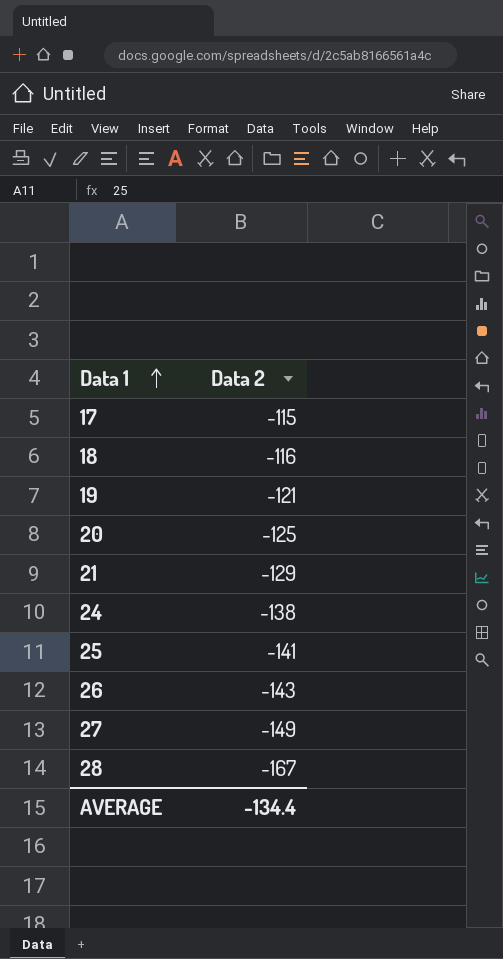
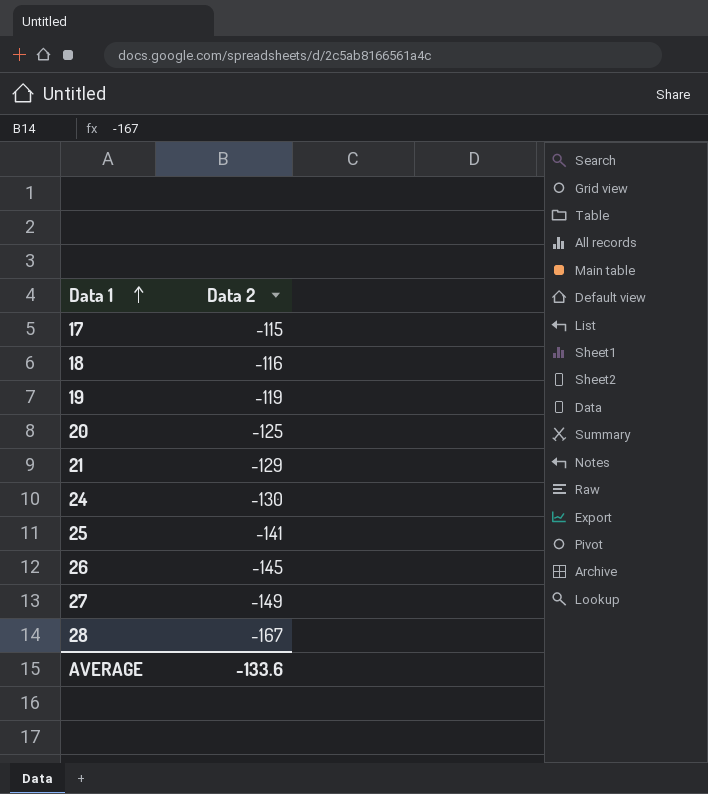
19 | Data 2: -121 -> -119
24 | Data 2: -138 -> -130
26 | Data 2: -143 -> -145
AVERAGE | Data 2: -134.4 -> -133.6

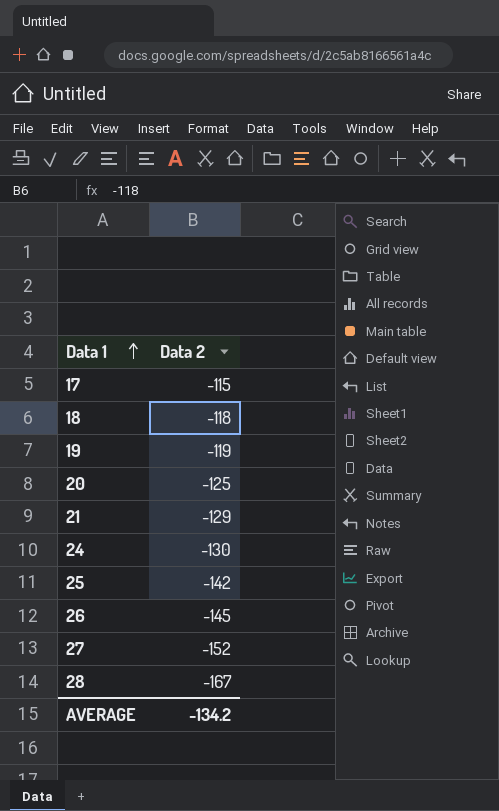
18 | Data 2: -116 -> -118
25 | Data 2: -141 -> -142
27 | Data 2: -149 -> -152
AVERAGE | Data 2: -133.6 -> -134.2

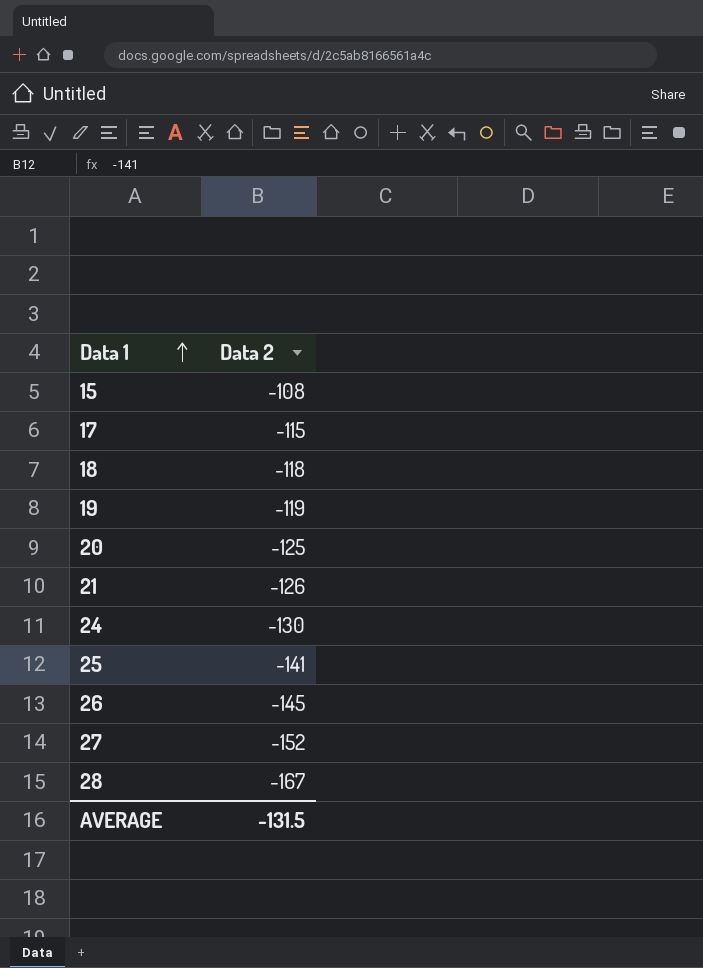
row 15: none -> -108
21 | Data 2: -129 -> -126
25 | Data 2: -142 -> -141
AVERAGE | Data 2: -134.2 -> -131.5

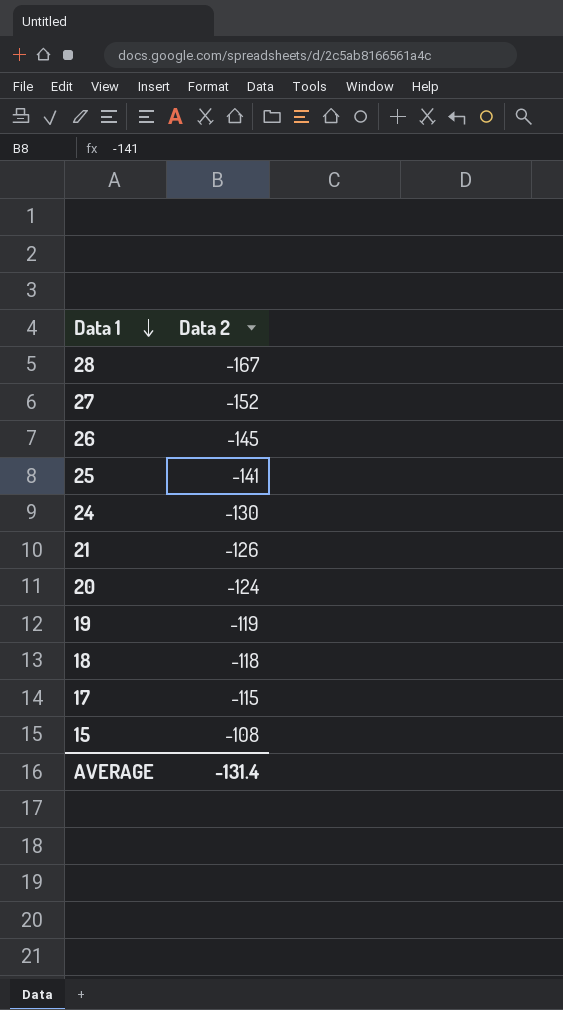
row order: Data 1 ascending -> Data 1 descending
20 | Data 2: -125 -> -124
AVERAGE | Data 2: -131.5 -> -131.4

